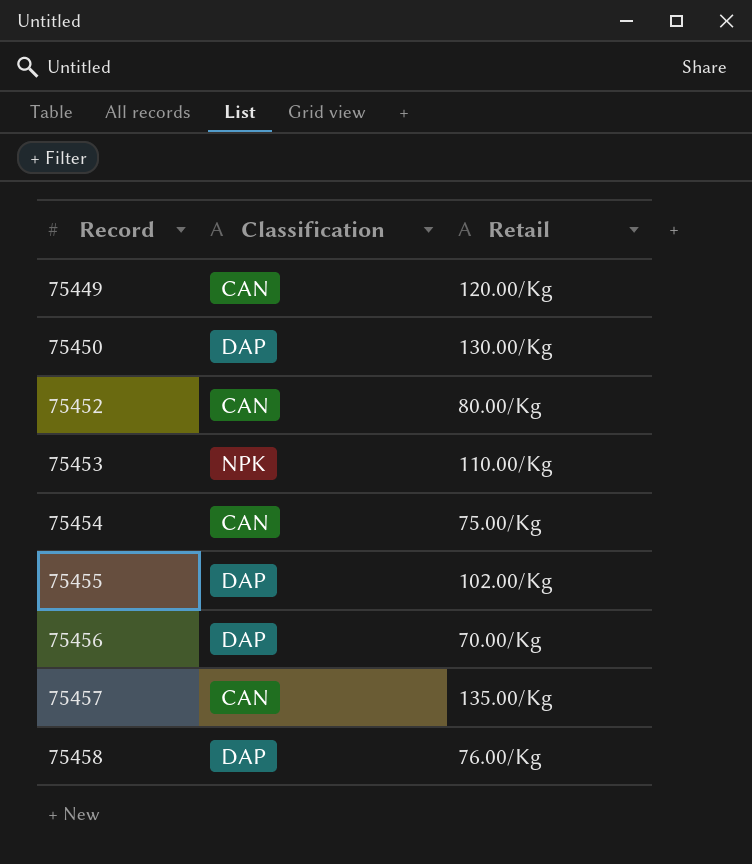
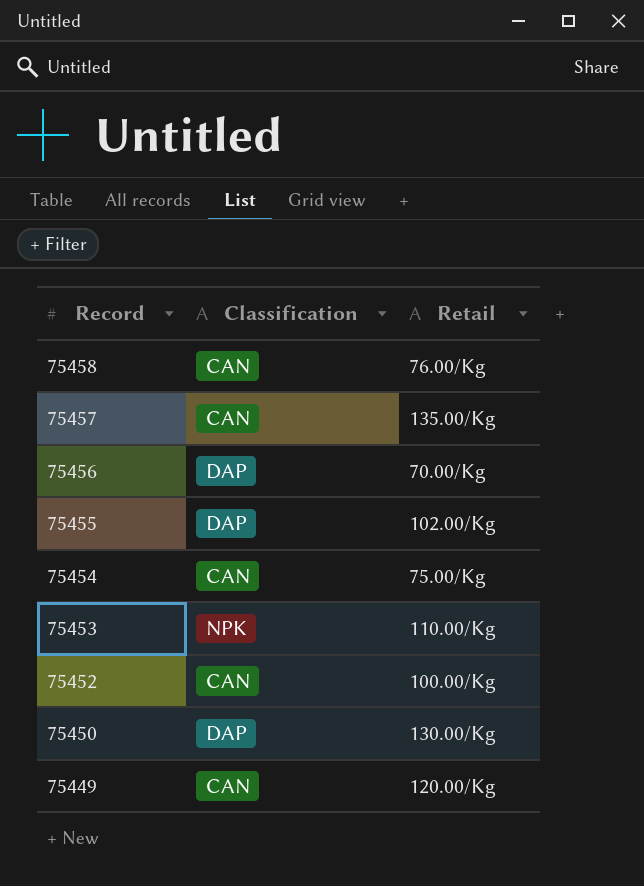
row order: Record ascending -> Record descending
75458 | Classification: DAP -> CAN
75452 | Retail: 80.00/Kg -> 100.00/Kg

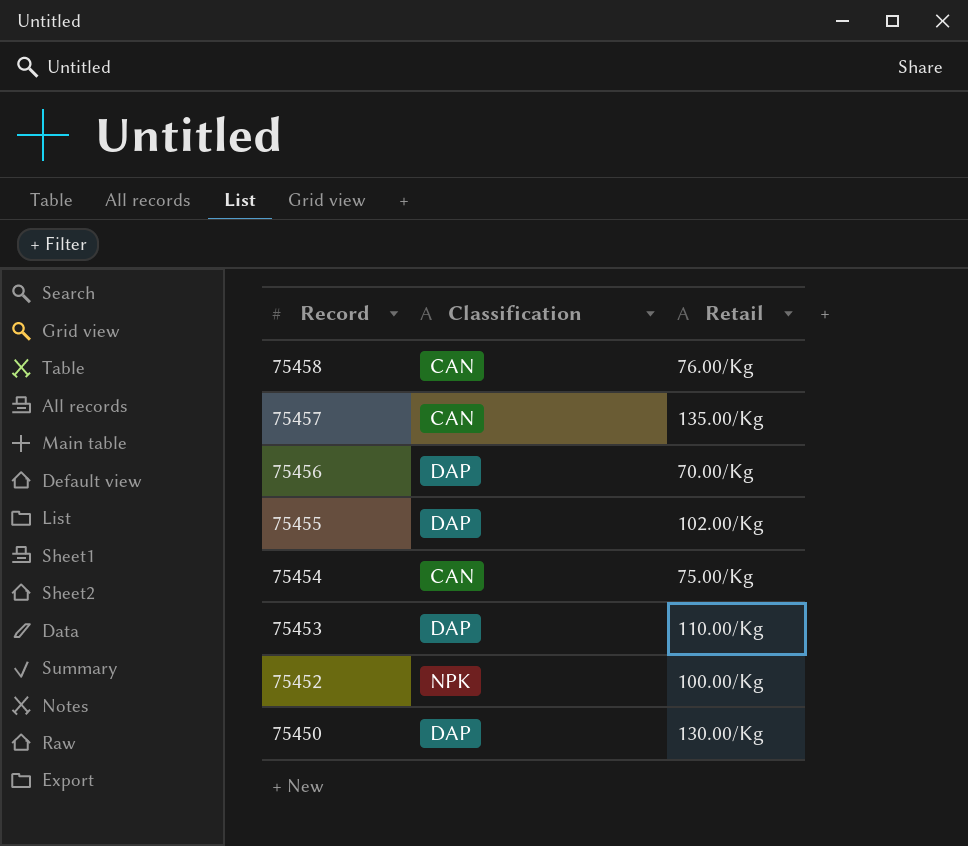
row 75449: CAN | 120.00/Kg -> none
75453 | Classification: NPK -> DAP
75452 | Classification: CAN -> NPK

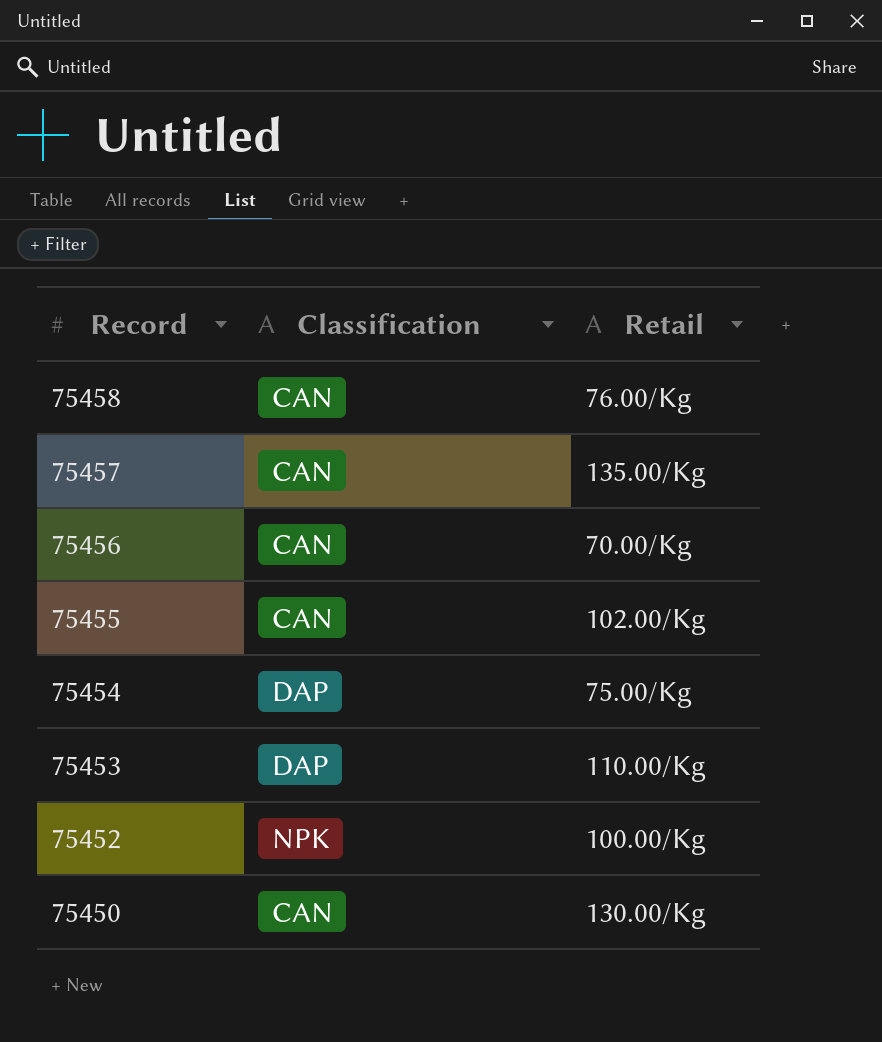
75456 | Classification: DAP -> CAN
75455 | Classification: DAP -> CAN
75454 | Classification: CAN -> DAP
75450 | Classification: DAP -> CAN

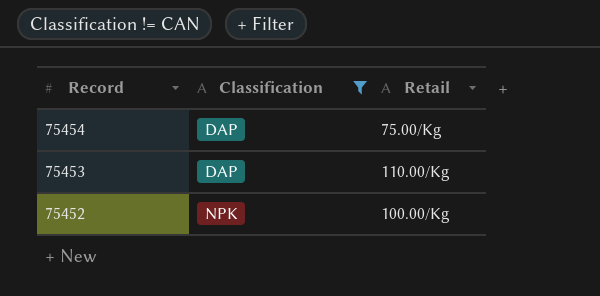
filter: none -> Classification != CAN

